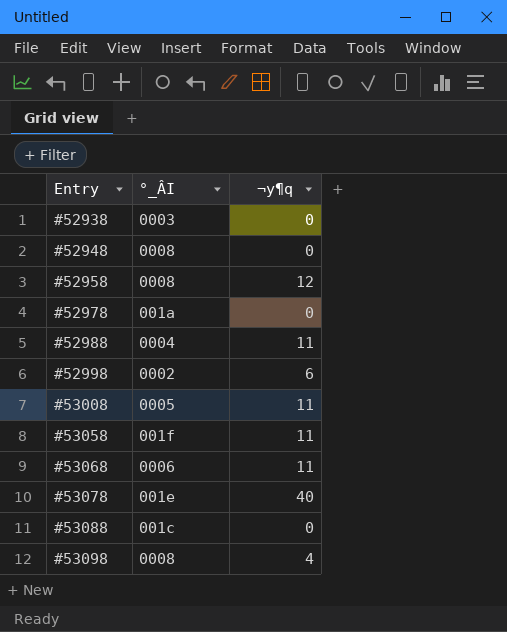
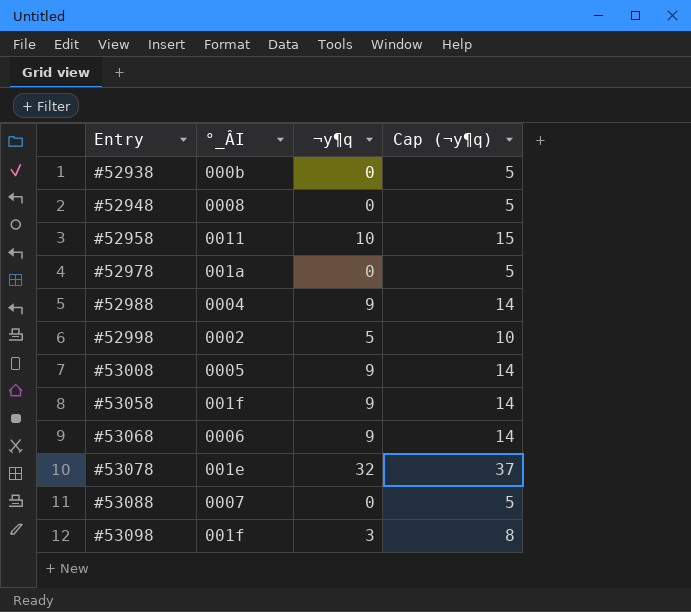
column Cap (¬y¶q) | formula: none -> [¬y¶q] + 5
#52938 | °_ÂI: 0003 -> 000b
#52958 | °_ÂI: 0008 -> 0011
#52958 | ¬y¶q: 12 -> 10
#52988 | ¬y¶q: 11 -> 9
#52998 | ¬y¶q: 6 -> 5
#53008 | ¬y¶q: 11 -> 9
#53058 | ¬y¶q: 11 -> 9
#53068 | ¬y¶q: 11 -> 9
#53078 | ¬y¶q: 40 -> 32
#53088 | °_ÂI: 001c -> 0007
#53098 | °_ÂI: 0008 -> 001f
#53098 | ¬y¶q: 4 -> 3

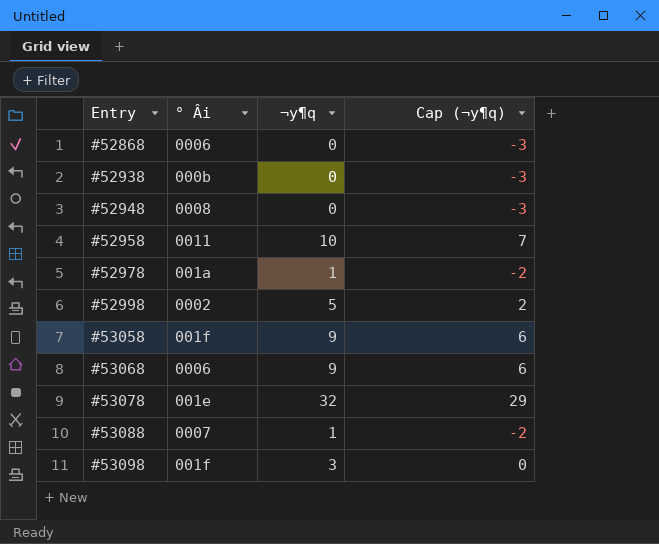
column name: °_ÂI -> ° Âi
column Cap (¬y¶q) | formula: [¬y¶q] + 5 -> [¬y¶q] - 3
row #52988: 0004 | 9 | 14 -> none
row #53008: 0005 | 9 | 14 -> none
row #52868: none -> 0006 | 0 | -3
#52978 | ¬y¶q: 0 -> 1
#53088 | ¬y¶q: 0 -> 1

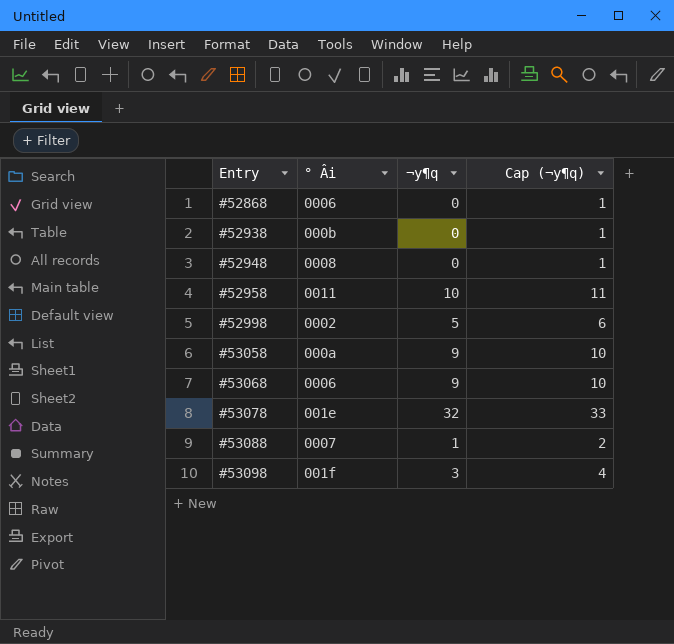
column Cap (¬y¶q) | formula: [¬y¶q] - 3 -> [¬y¶q] + 1
row #52978: 001a | 1 | -2 -> none
#53058 | ° Âi: 001f -> 000a

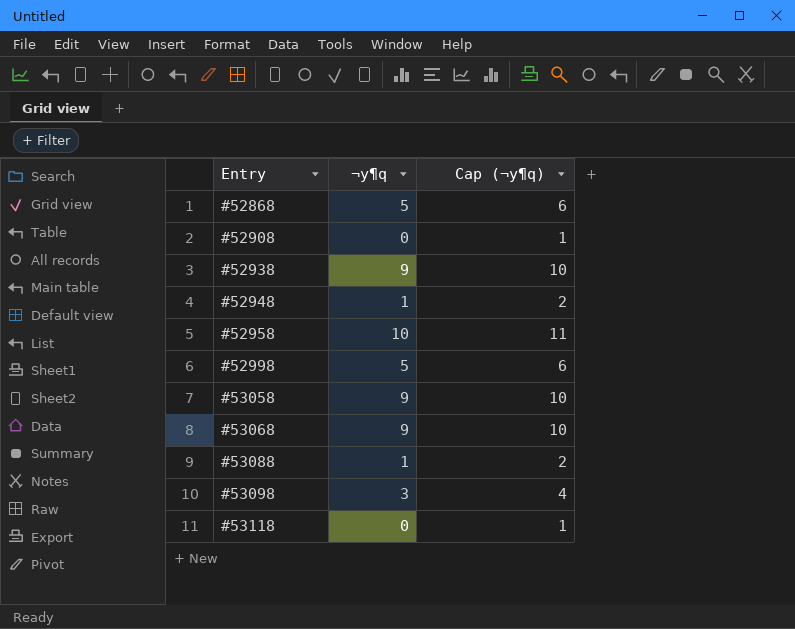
column ° Âi | position: 2 -> none
row #53078: 001e | 32 | 33 -> none
#52868 | ¬y¶q: 0 -> 5
#52868 | Cap (¬y¶q): 1 -> 6
row #52908: none -> 0 | 1
#52938 | ¬y¶q: 0 -> 9
#52938 | Cap (¬y¶q): 1 -> 10
#52948 | ¬y¶q: 0 -> 1
#52948 | Cap (¬y¶q): 1 -> 2
row #53118: none -> 0 | 1

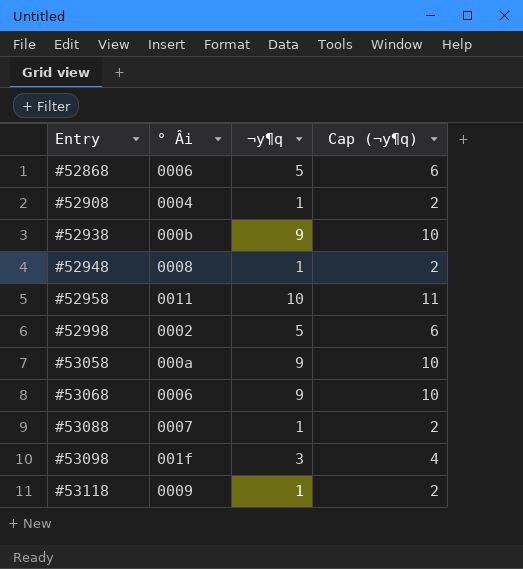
column ° Âi | position: none -> 2
#52908 | ¬y¶q: 0 -> 1
#52908 | Cap (¬y¶q): 1 -> 2
#53118 | ¬y¶q: 0 -> 1
#53118 | Cap (¬y¶q): 1 -> 2

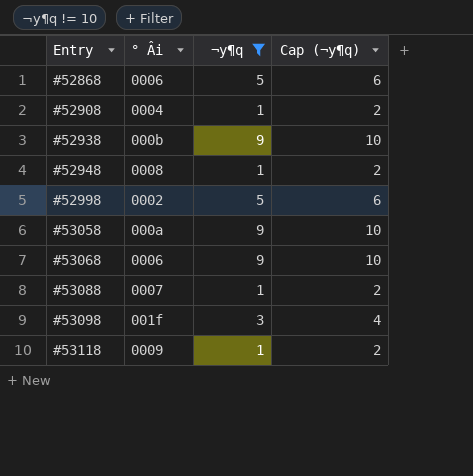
filter: none -> ¬y¶q != 10

